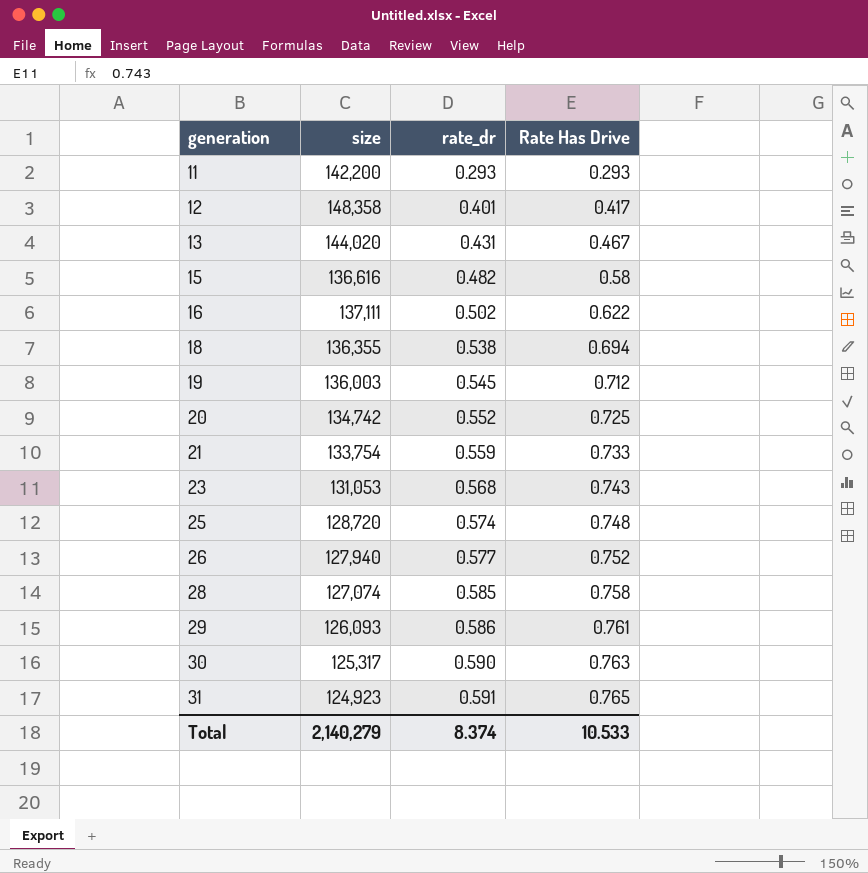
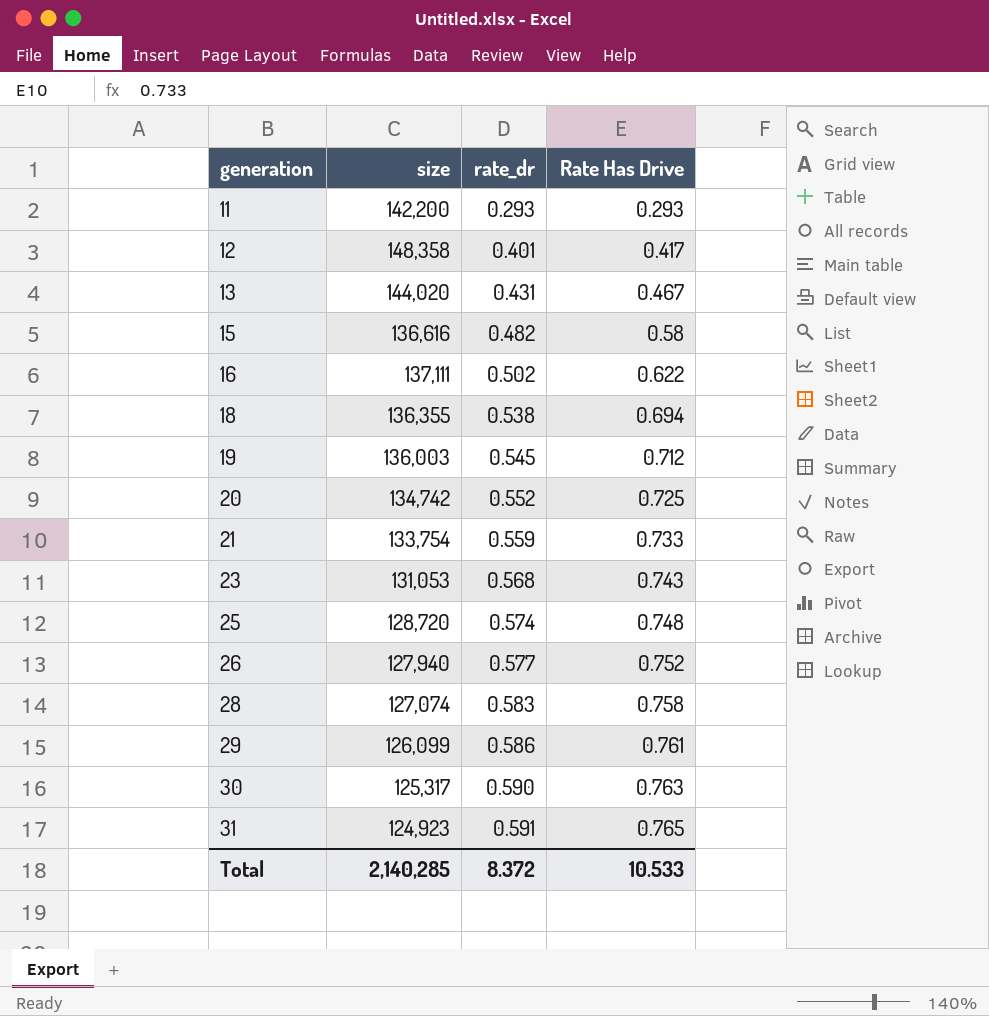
28 | rate_dr: 0.585 -> 0.583
29 | size: 126,093 -> 126,099
Total | size: 2,140,279 -> 2,140,285
Total | rate_dr: 8.374 -> 8.372

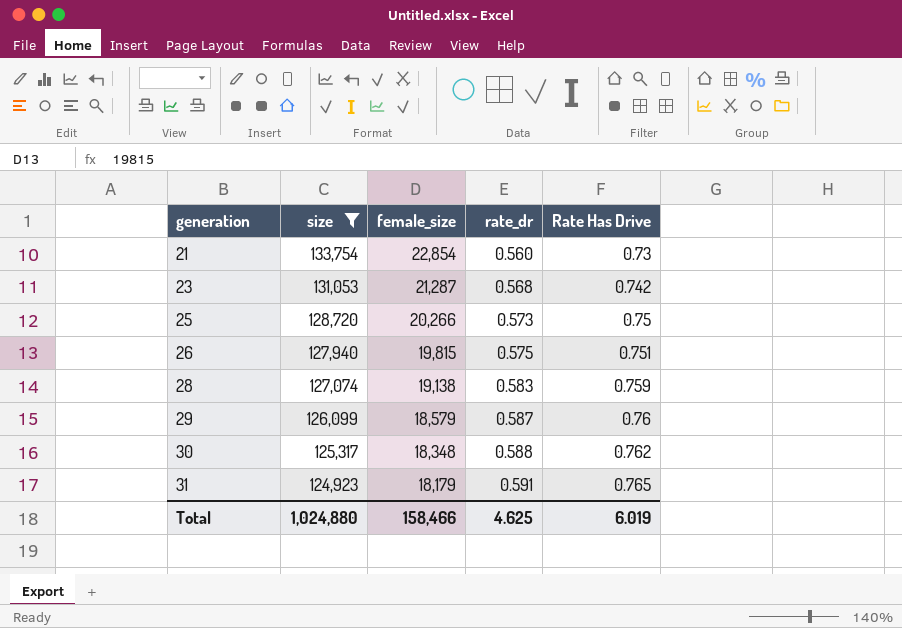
filter: none -> size <= 133,754
column female_size | position: none -> 3
21 | rate_dr: 0.559 -> 0.560
21 | Rate Has Drive: 0.733 -> 0.73
23 | Rate Has Drive: 0.743 -> 0.742
25 | rate_dr: 0.574 -> 0.573
25 | Rate Has Drive: 0.748 -> 0.75
26 | rate_dr: 0.577 -> 0.575
26 | Rate Has Drive: 0.752 -> 0.751
28 | Rate Has Drive: 0.758 -> 0.759
29 | rate_dr: 0.586 -> 0.587
29 | Rate Has Drive: 0.761 -> 0.76
30 | rate_dr: 0.590 -> 0.588
30 | Rate Has Drive: 0.763 -> 0.762
Total | size: 2,140,285 -> 1,024,880
Total | rate_dr: 8.372 -> 4.625
Total | Rate Has Drive: 10.533 -> 6.019

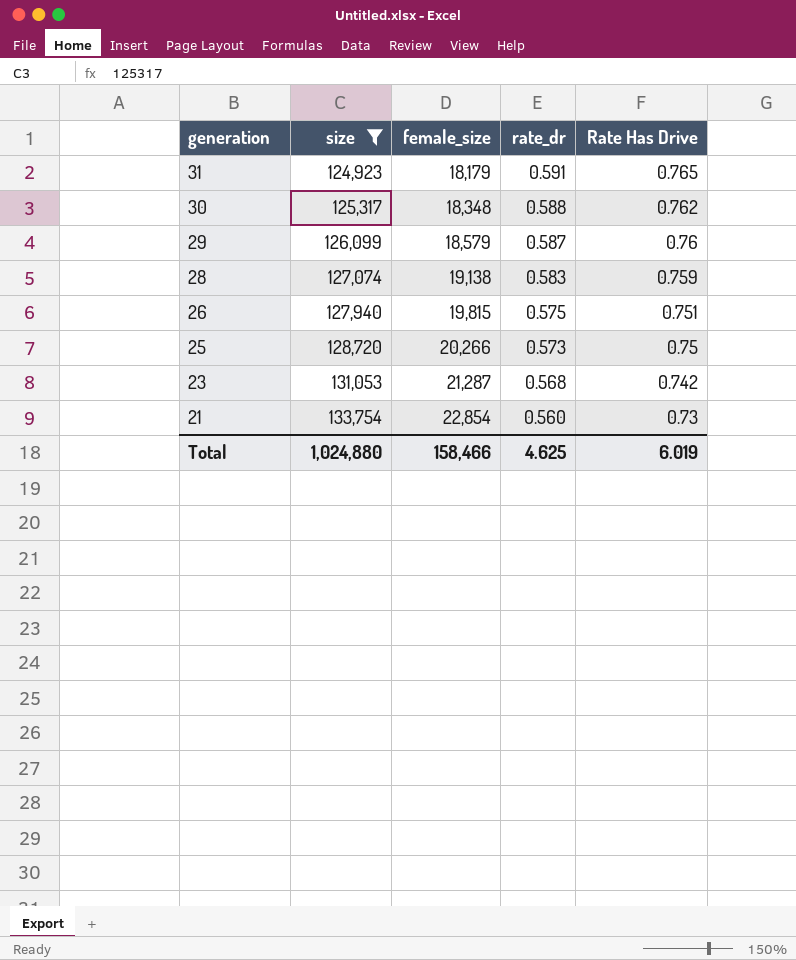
row order: generation ascending -> generation descending

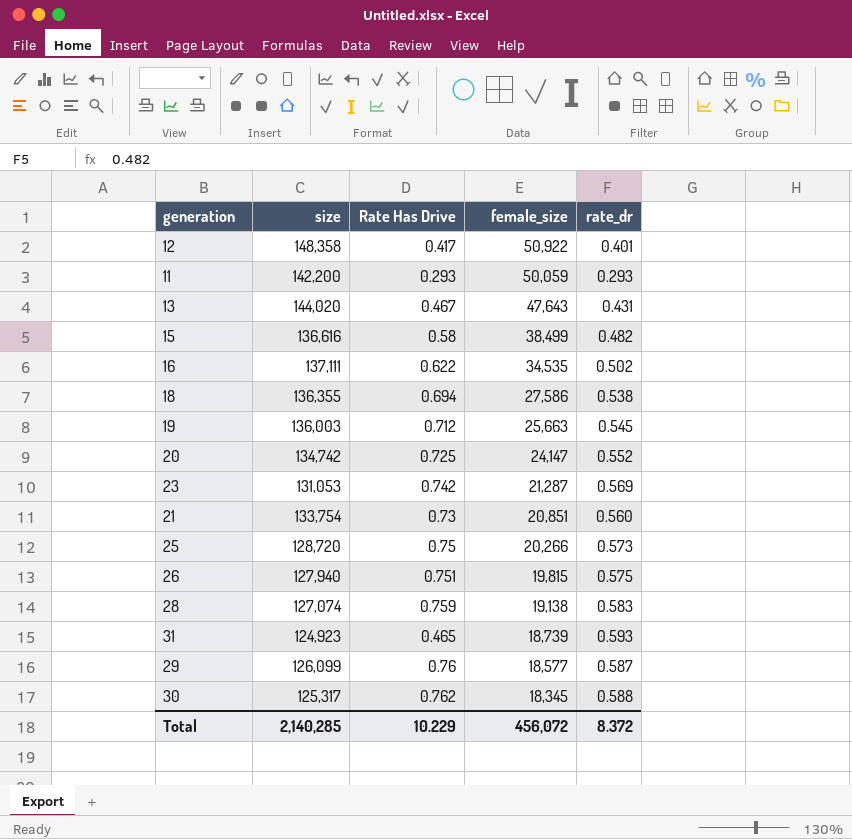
filter: size <= 133,754 -> none
row order: generation descending -> female_size descending
column Rate Has Drive | position: 5 -> 3
23 | rate_dr: 0.568 -> 0.569
21 | female_size: 22,854 -> 20,851
31 | Rate Has Drive: 0.765 -> 0.465
31 | female_size: 18,179 -> 18,739
31 | rate_dr: 0.591 -> 0.593
29 | female_size: 18,579 -> 18,577
30 | female_size: 18,348 -> 18,345
Total | size: 1,024,880 -> 2,140,285
Total | Rate Has Drive: 6.019 -> 10.229
Total | female_size: 158,466 -> 456,072
Total | rate_dr: 4.625 -> 8.372

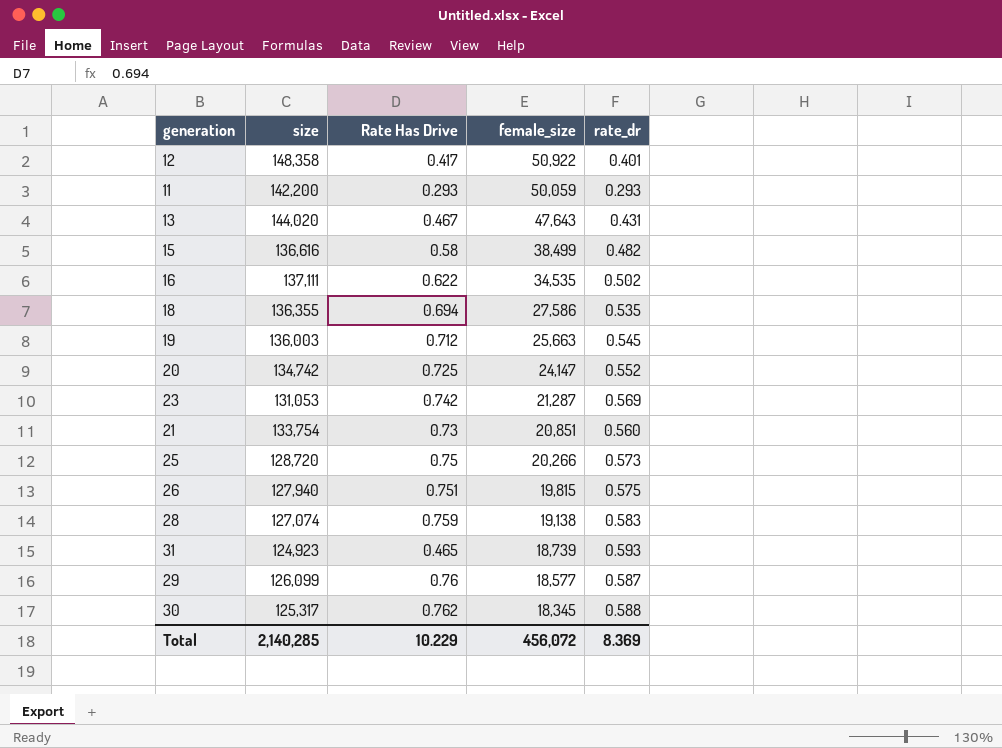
18 | rate_dr: 0.538 -> 0.535
Total | rate_dr: 8.372 -> 8.369

